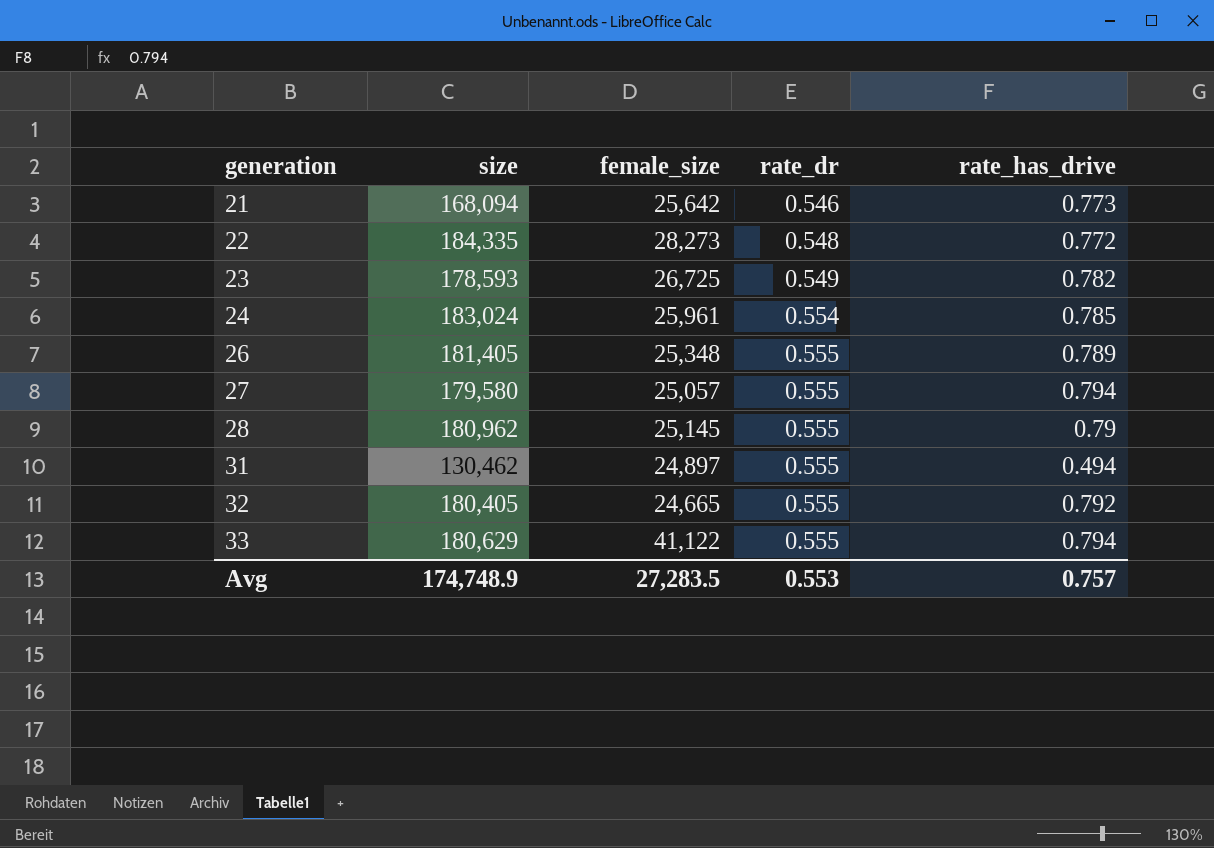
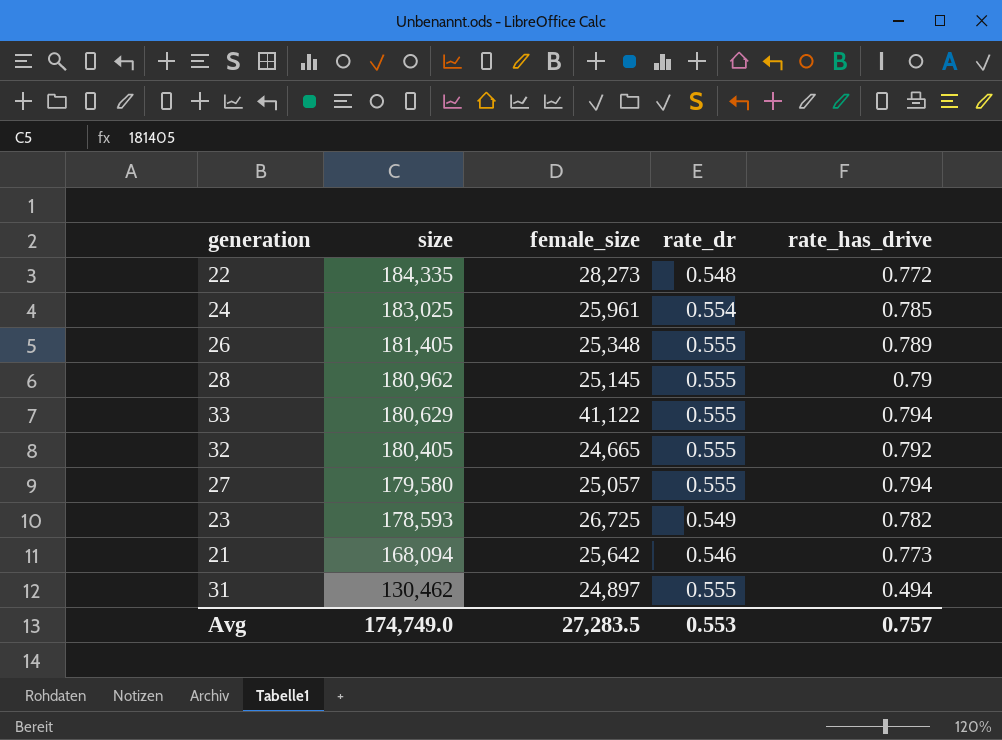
row order: generation ascending -> size descending
24 | size: 183,024 -> 183,025
Avg | size: 174,748.9 -> 174,749.0

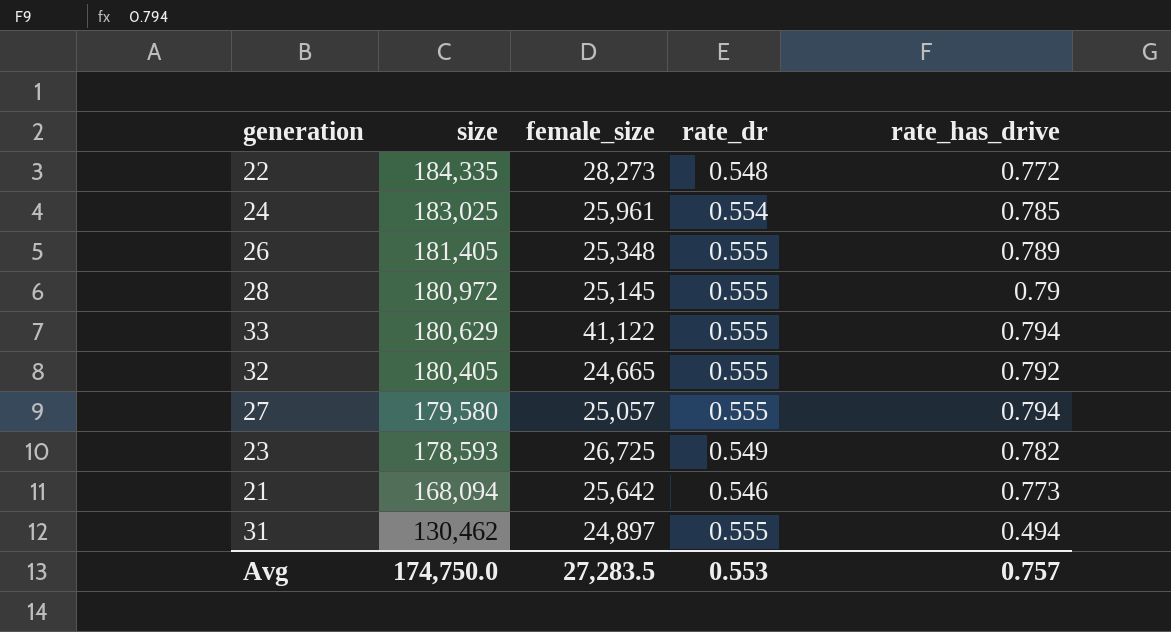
28 | size: 180,962 -> 180,972
Avg | size: 174,749.0 -> 174,750.0

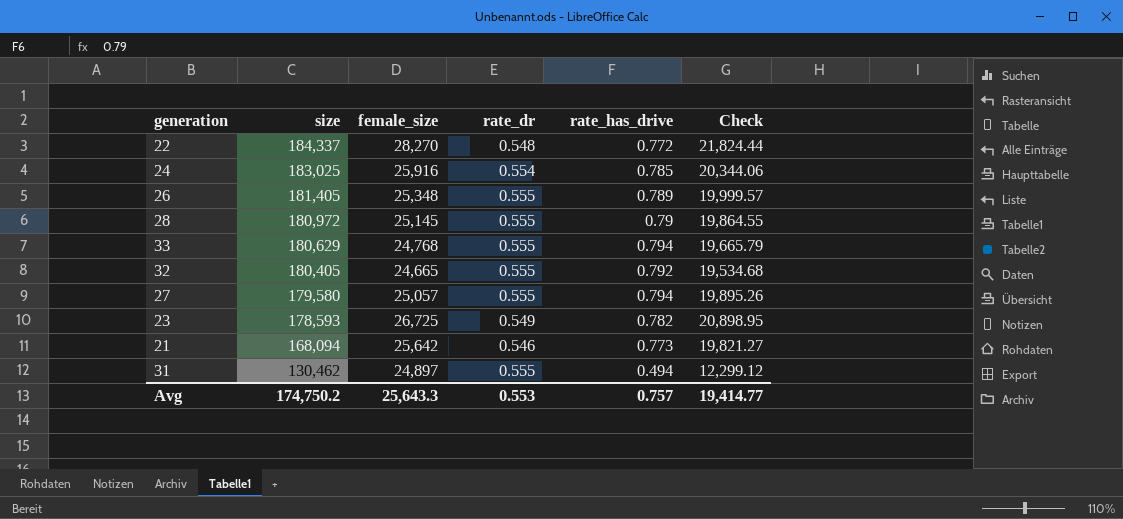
column Check | formula: none -> [female_size] * [rate_has_drive]
22 | size: 184,335 -> 184,337
22 | female_size: 28,273 -> 28,270
24 | female_size: 25,961 -> 25,916
33 | female_size: 41,122 -> 24,768
Avg | size: 174,750.0 -> 174,750.2
Avg | female_size: 27,283.5 -> 25,643.3

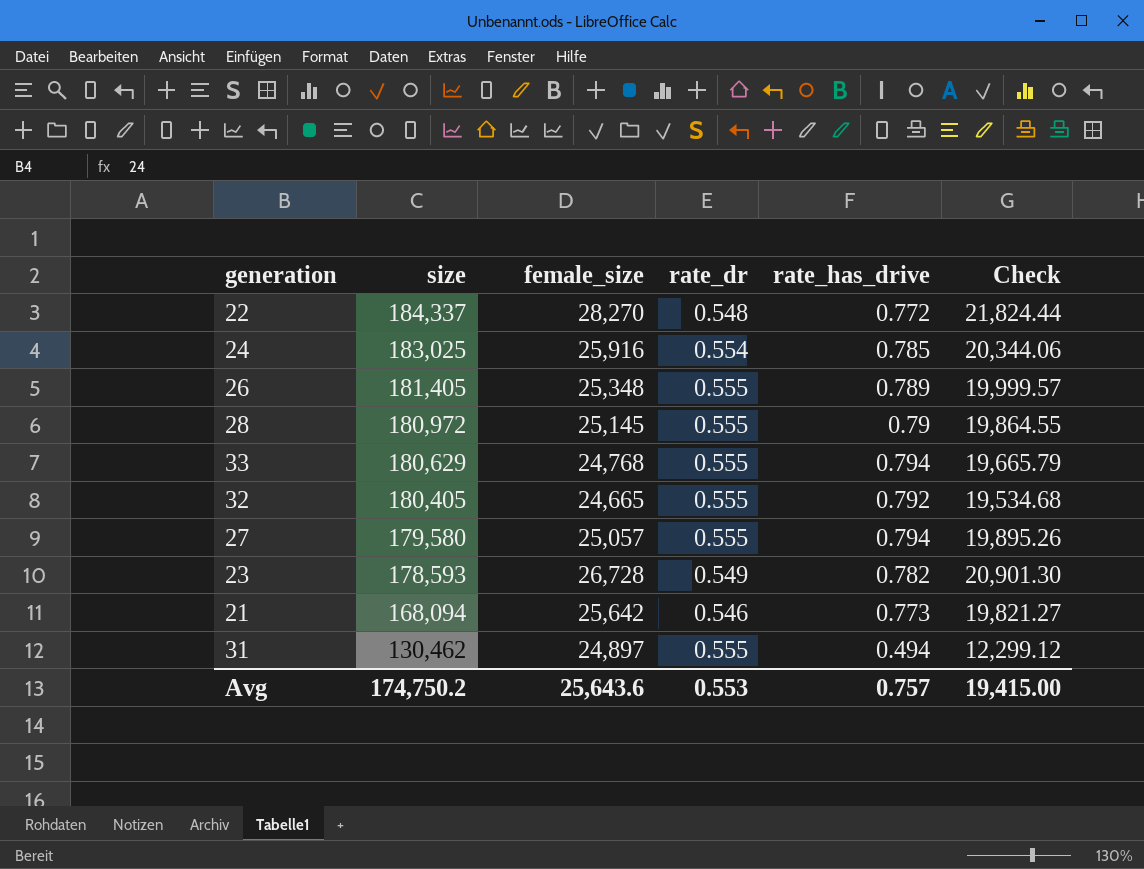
23 | female_size: 26,725 -> 26,728
23 | Check: 20,898.95 -> 20,901.30
Avg | female_size: 25,643.3 -> 25,643.6
Avg | Check: 19,414.77 -> 19,415.00

